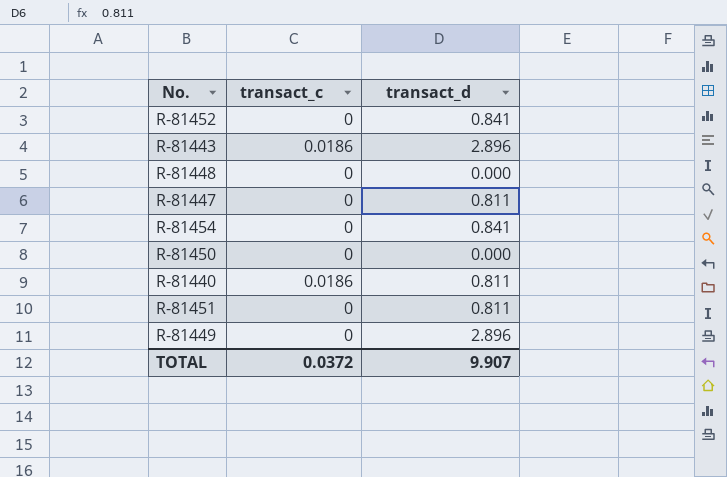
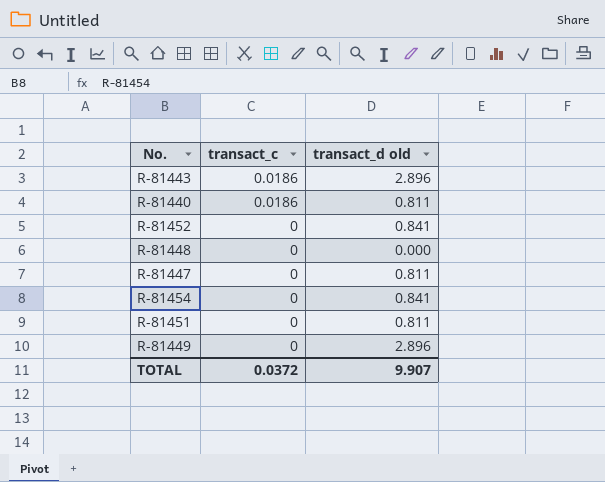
row order: none -> transact_c descending
column name: transact_d -> transact_d old
row R-81450: 0 | 0.000 -> none

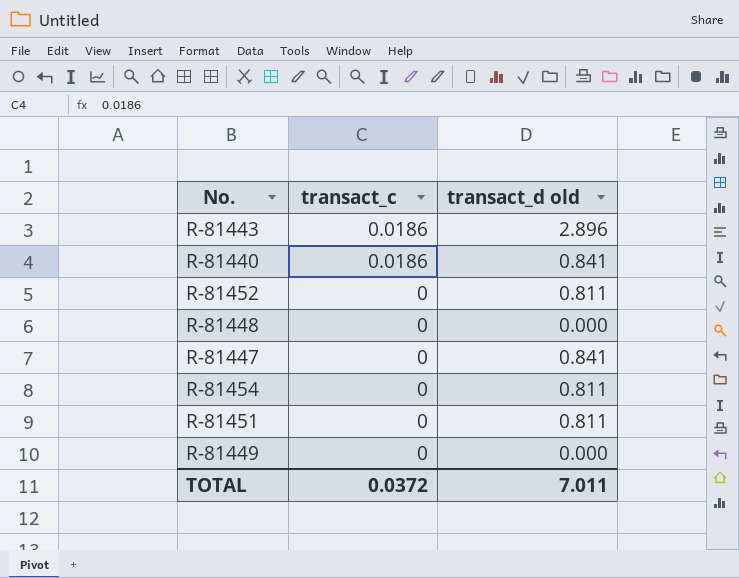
R-81440 | transact_d old: 0.811 -> 0.841
R-81452 | transact_d old: 0.841 -> 0.811
R-81447 | transact_d old: 0.811 -> 0.841
R-81454 | transact_d old: 0.841 -> 0.811
R-81449 | transact_d old: 2.896 -> 0.000
TOTAL | transact_d old: 9.907 -> 7.011

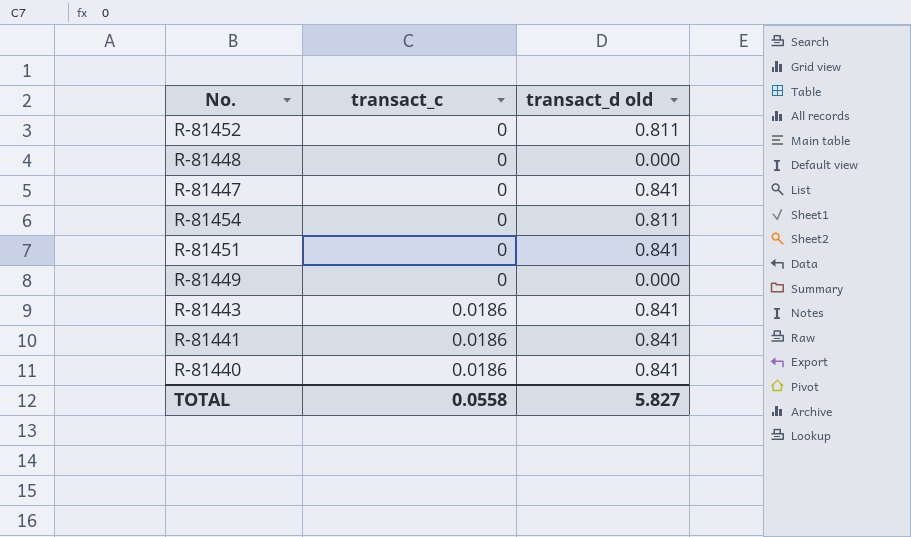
row order: transact_c descending -> transact_c ascending
R-81451 | transact_d old: 0.811 -> 0.841
R-81443 | transact_d old: 2.896 -> 0.841
row R-81441: none -> 0.0186 | 0.841
TOTAL | transact_c: 0.0372 -> 0.0558
TOTAL | transact_d old: 7.011 -> 5.827

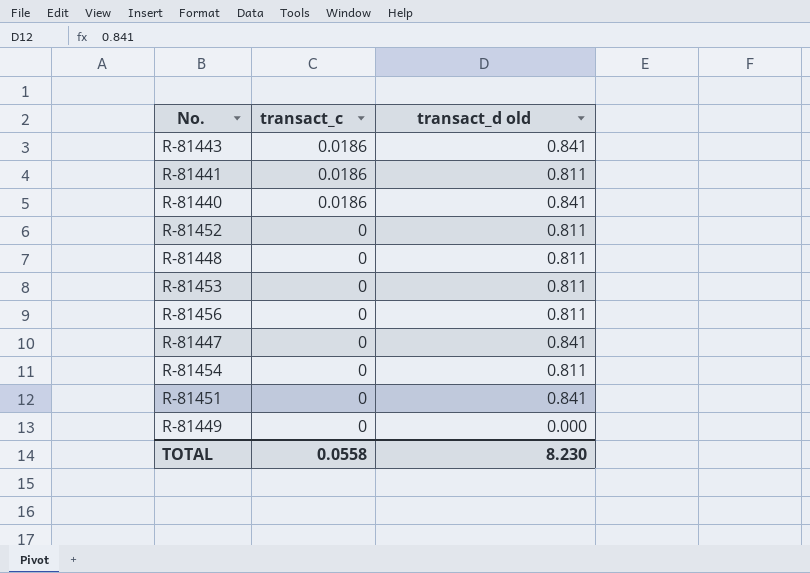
row order: transact_c ascending -> transact_c descending
R-81441 | transact_d old: 0.841 -> 0.811
R-81448 | transact_d old: 0.000 -> 0.811
row R-81453: none -> 0 | 0.811
row R-81456: none -> 0 | 0.811
TOTAL | transact_d old: 5.827 -> 8.230

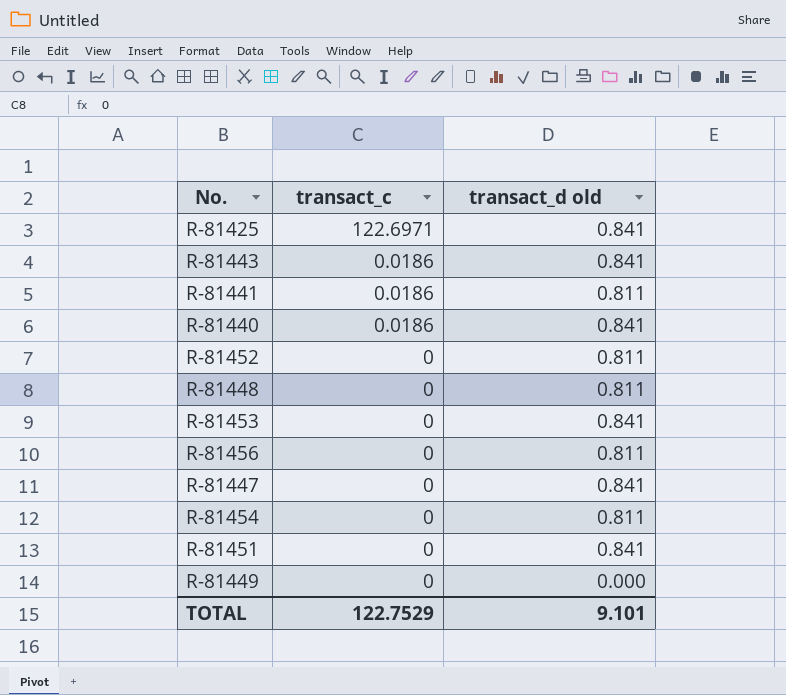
row R-81425: none -> 122.6971 | 0.841
R-81453 | transact_d old: 0.811 -> 0.841
TOTAL | transact_c: 0.0558 -> 122.7529
TOTAL | transact_d old: 8.230 -> 9.101

